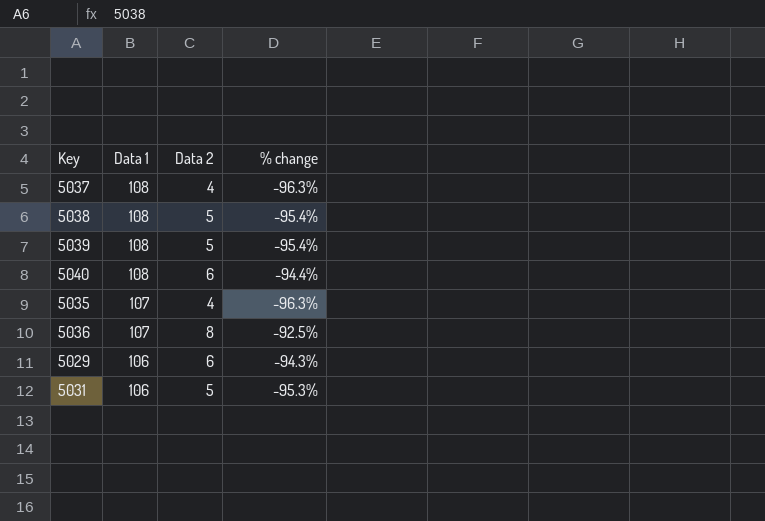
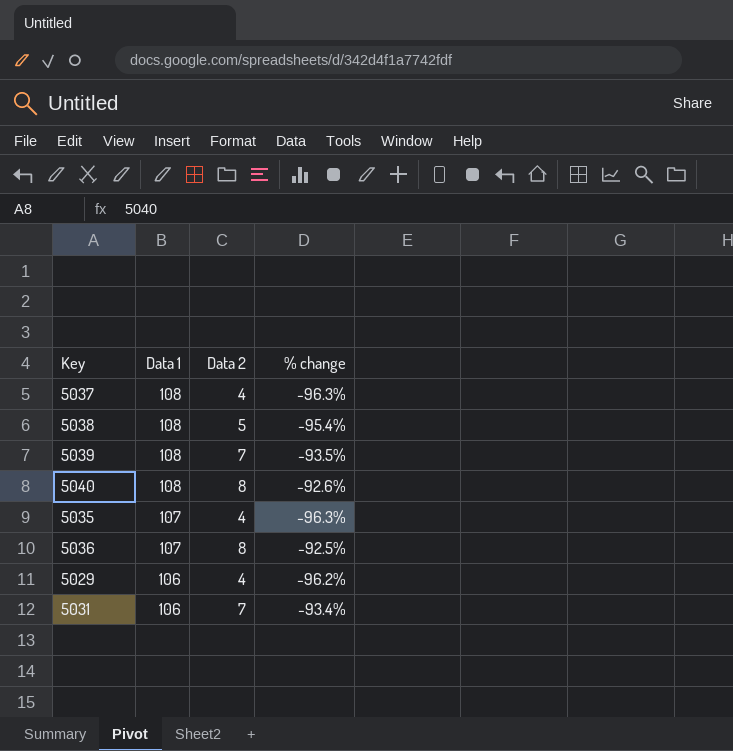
5039 | Data 2: 5 -> 7
5039 | % change: -95.4% -> -93.5%
5040 | Data 2: 6 -> 8
5040 | % change: -94.4% -> -92.6%
5029 | Data 2: 6 -> 4
5029 | % change: -94.3% -> -96.2%
5031 | Data 2: 5 -> 7
5031 | % change: -95.3% -> -93.4%

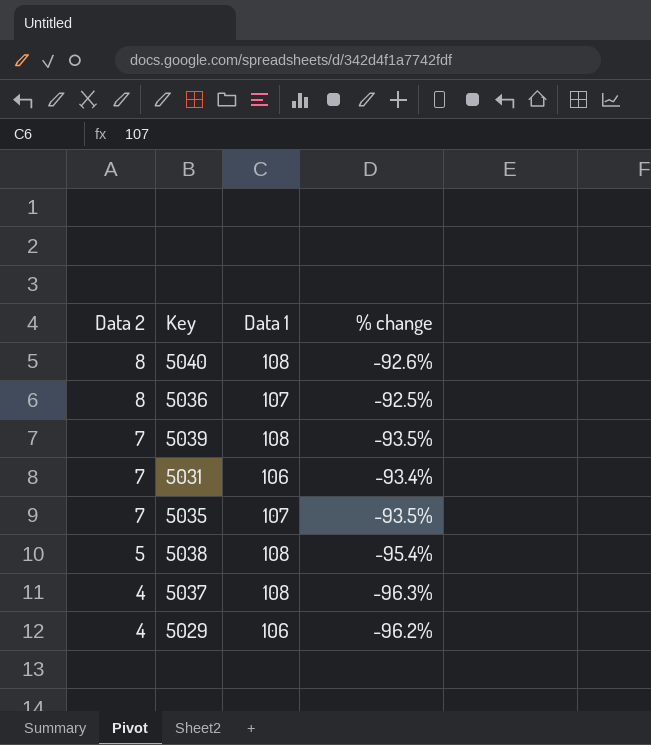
row order: Data 1 descending -> Data 2 descending
column Data 2 | position: 3 -> 1
5035 | Data 2: 4 -> 7
5035 | % change: -96.3% -> -93.5%

